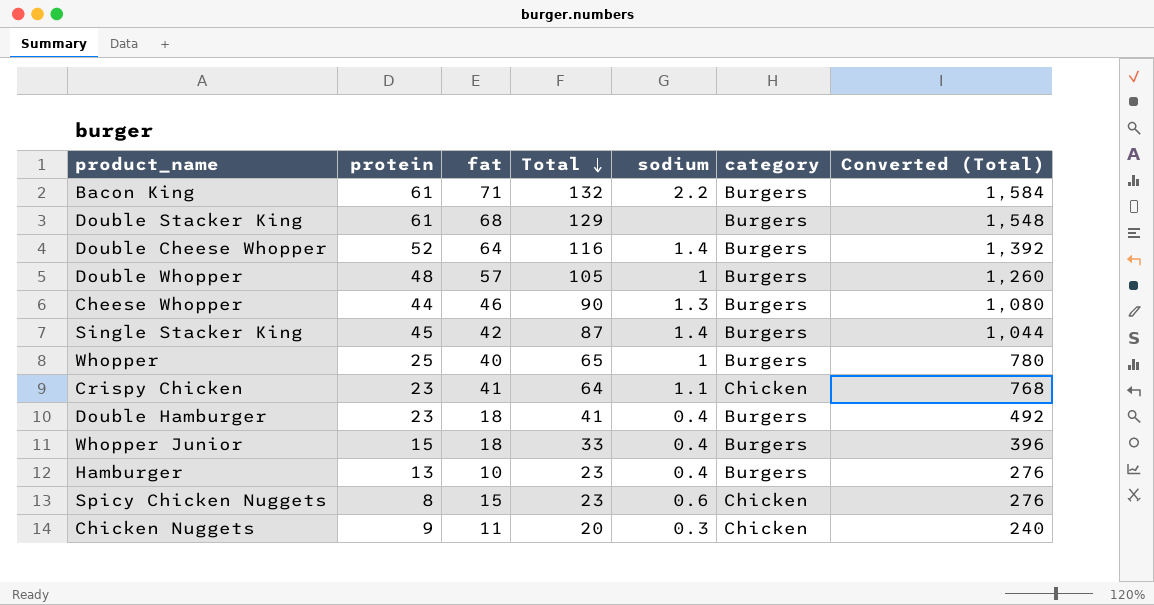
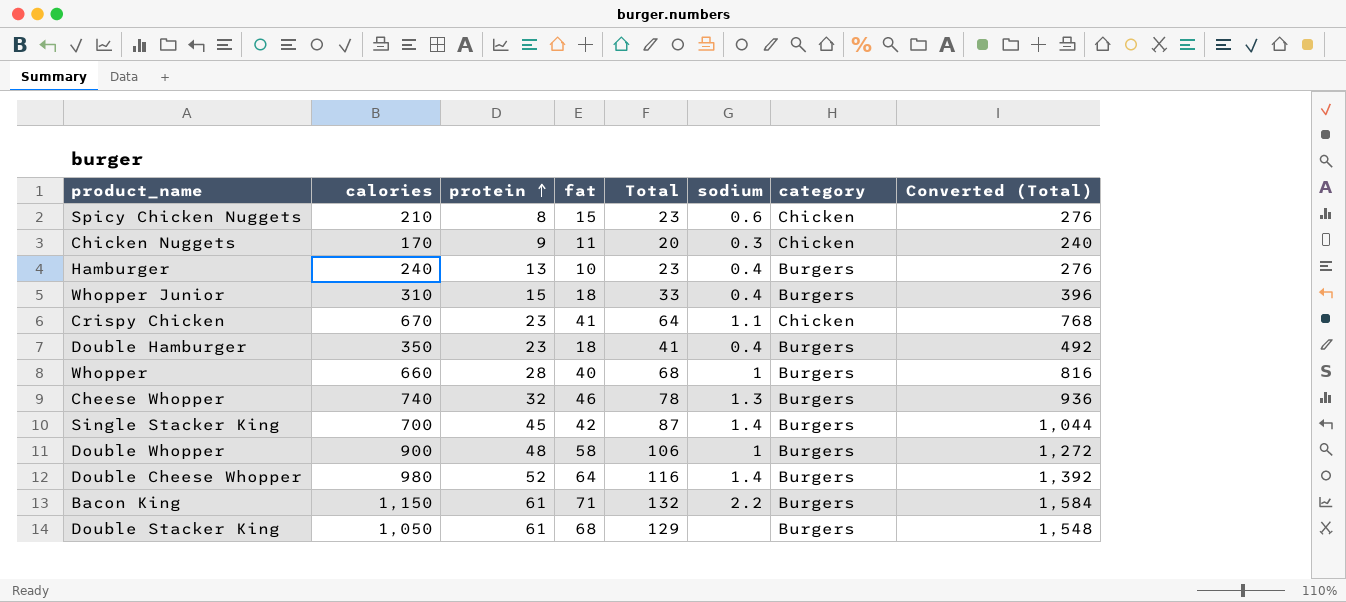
row order: Total descending -> protein ascending
column calories | position: none -> 2
Whopper | protein: 25 -> 28
Whopper | Total: 65 -> 68
Whopper | Converted (Total): 780 -> 816
Cheese Whopper | protein: 44 -> 32
Cheese Whopper | Total: 90 -> 78
Cheese Whopper | Converted (Total): 1,080 -> 936
Double Whopper | fat: 57 -> 58
Double Whopper | Total: 105 -> 106
Double Whopper | Converted (Total): 1,260 -> 1,272

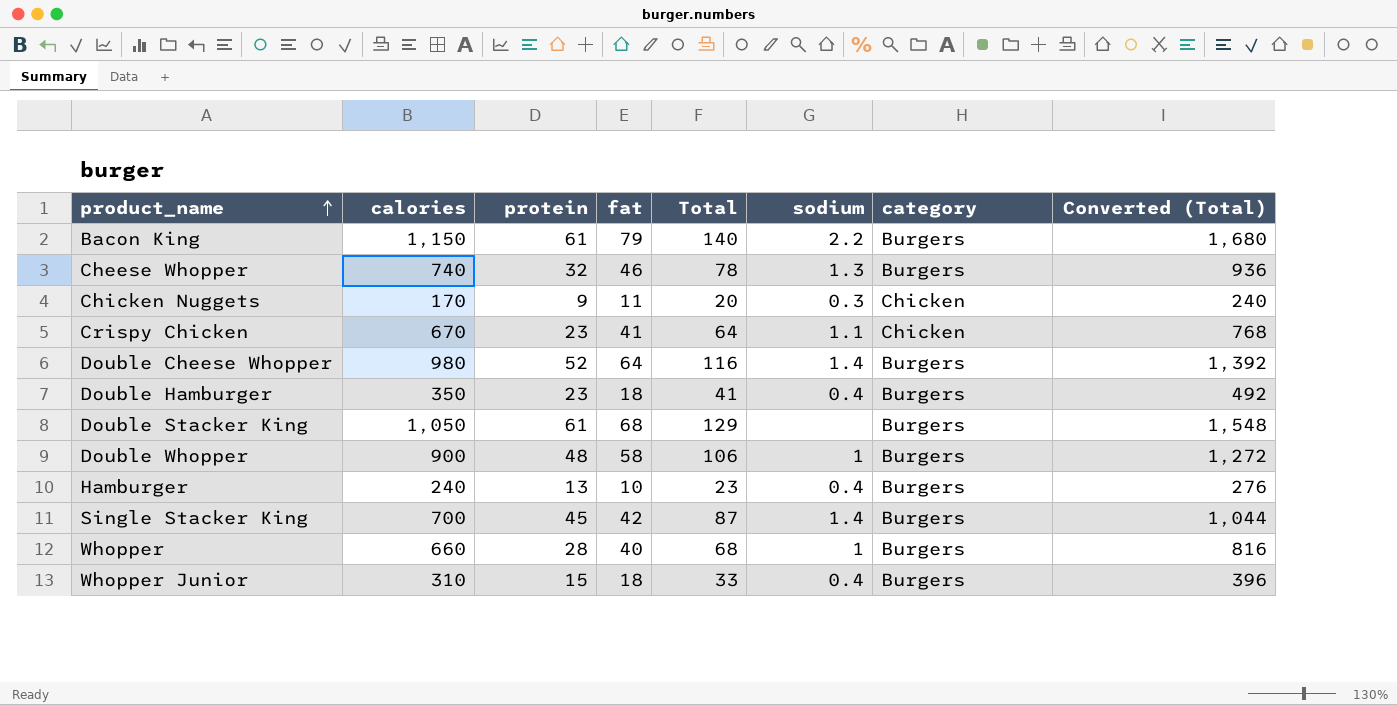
row order: protein ascending -> product_name ascending
row Spicy Chicken Nuggets: 210 | 8 | 15 | 23 | 0.6 | Chicken | 276 -> none
Bacon King | fat: 71 -> 79
Bacon King | Total: 132 -> 140
Bacon King | Converted (Total): 1,584 -> 1,680

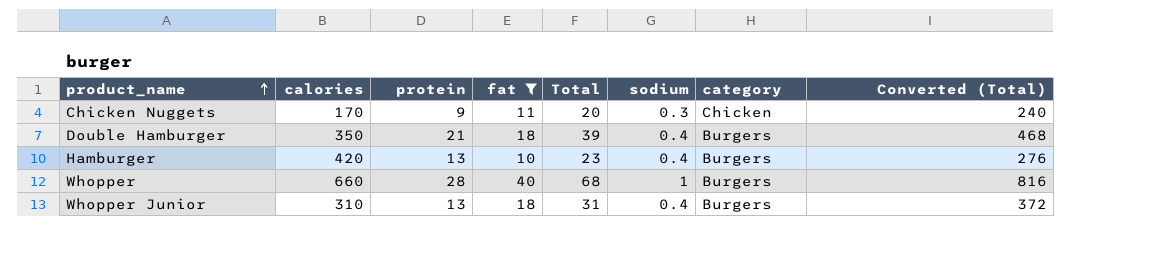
filter: none -> fat <= 40
Double Hamburger | protein: 23 -> 21
Double Hamburger | Total: 41 -> 39
Double Hamburger | Converted (Total): 492 -> 468
Hamburger | calories: 240 -> 420
Whopper Junior | protein: 15 -> 13
Whopper Junior | Total: 33 -> 31
Whopper Junior | Converted (Total): 396 -> 372

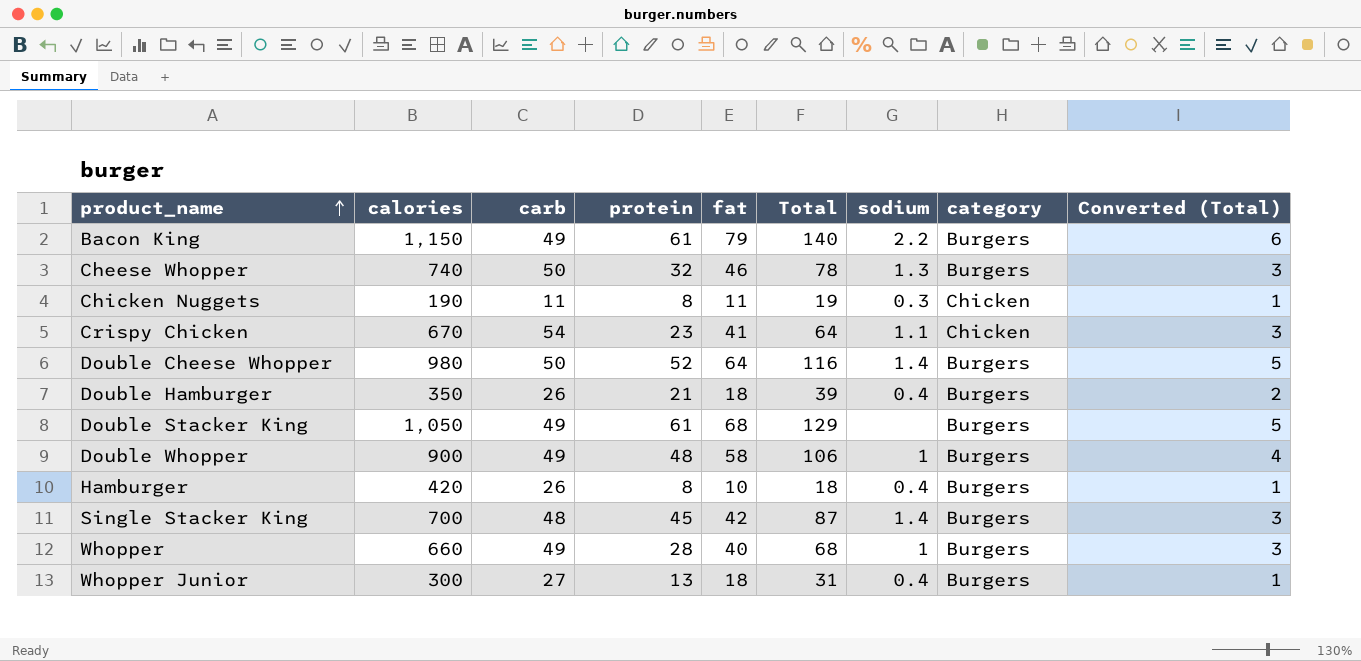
filter: fat <= 40 -> none
column carb | position: none -> 3
column Converted (Total) | formula: [Total] * 12 -> [Total] * 0.04
Chicken Nuggets | calories: 170 -> 190
Chicken Nuggets | protein: 9 -> 8
Chicken Nuggets | Total: 20 -> 19
Hamburger | protein: 13 -> 8
Hamburger | Total: 23 -> 18
Whopper Junior | calories: 310 -> 300

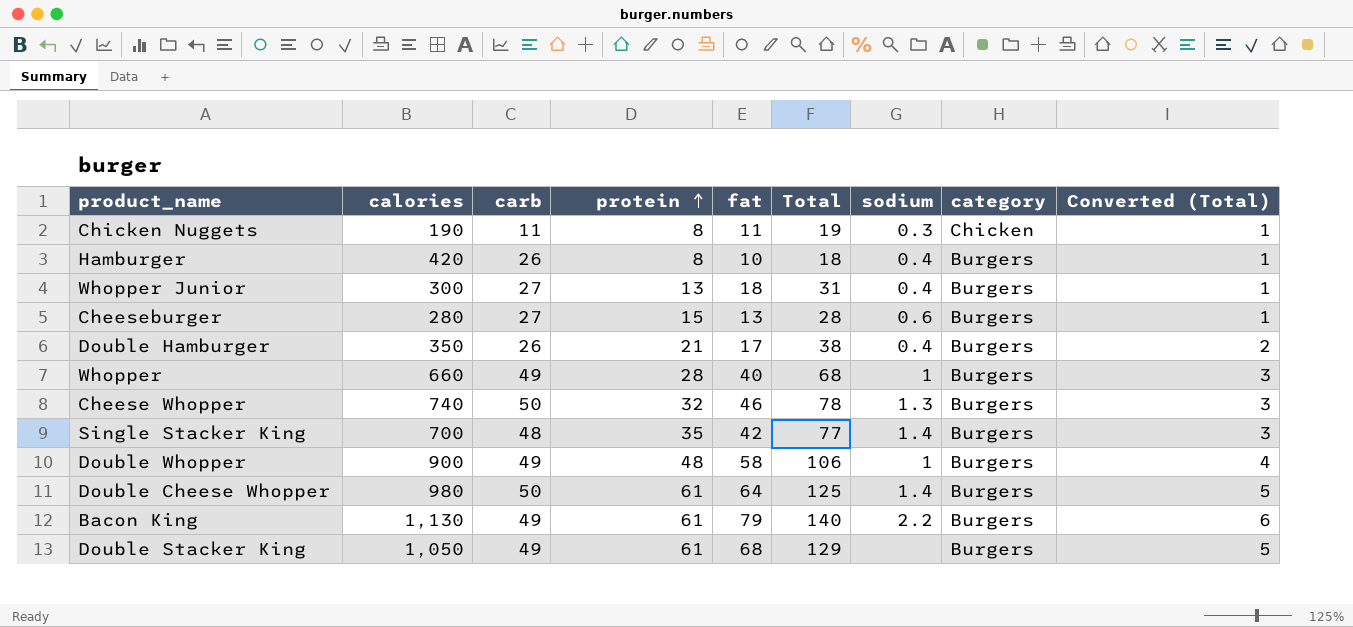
row order: product_name ascending -> protein ascending
row Crispy Chicken: 670 | 54 | 23 | 41 | 64 | 1.1 | Chicken | 3 -> none
row Cheeseburger: none -> 280 | 27 | 15 | 13 | 28 | 0.6 | Burgers | 1
Double Hamburger | fat: 18 -> 17
Double Hamburger | Total: 39 -> 38
Single Stacker King | protein: 45 -> 35
Single Stacker King | Total: 87 -> 77
Double Cheese Whopper | protein: 52 -> 61
Double Cheese Whopper | Total: 116 -> 125
Bacon King | calories: 1,150 -> 1,130

